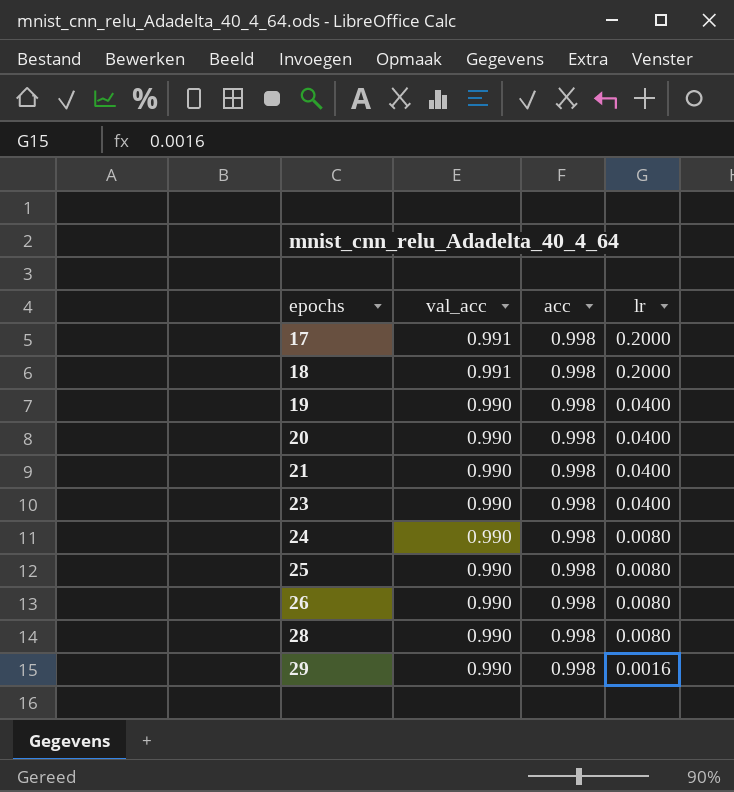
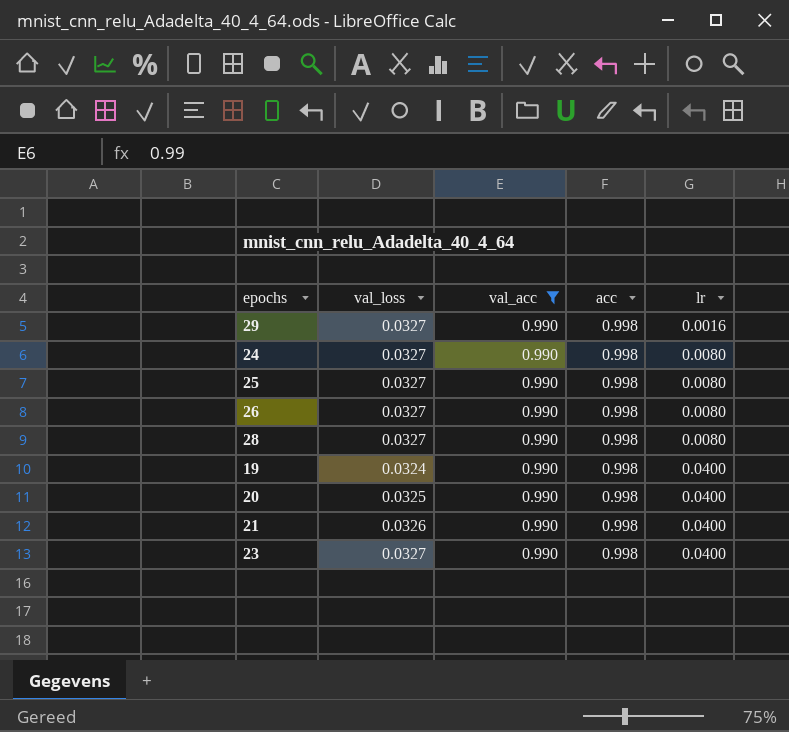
filter: none -> val_acc = 0.990
row order: epochs ascending -> lr ascending
column val_loss | position: none -> 2

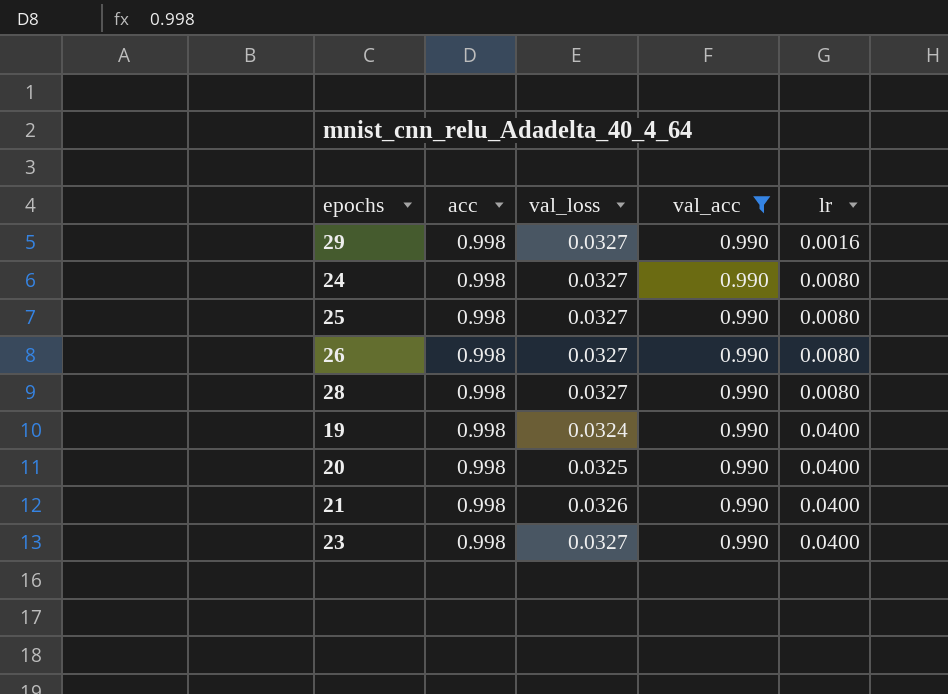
column acc | position: 4 -> 2

